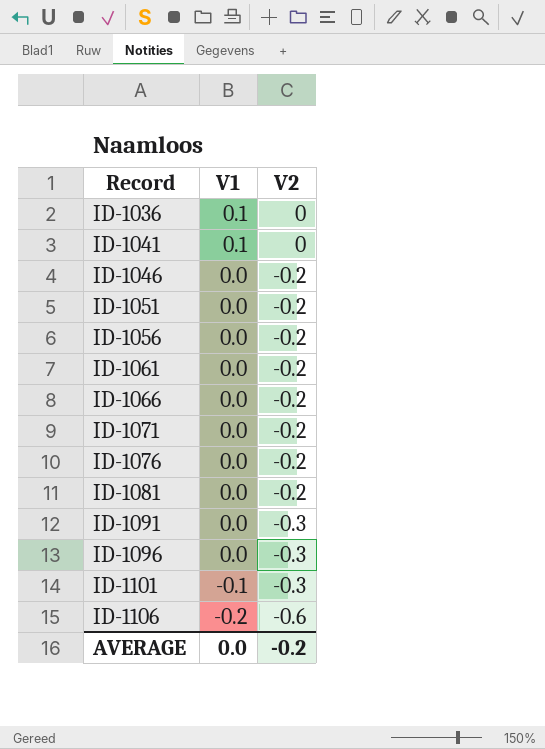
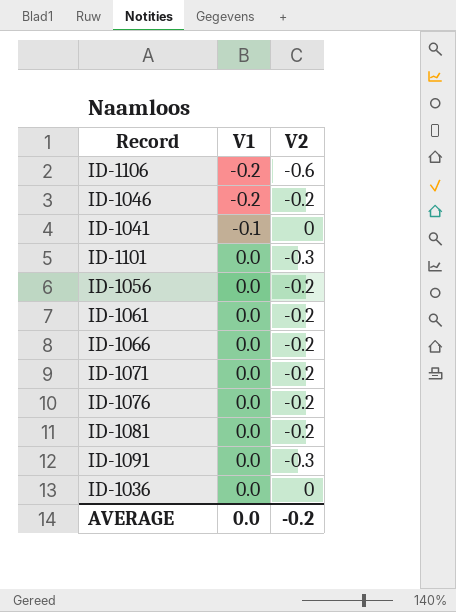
row order: Record ascending -> V1 ascending
row ID-1051: 0.0 | -0.2 -> none
row ID-1096: 0.0 | -0.3 -> none
ID-1046 | V1: 0.0 -> -0.2
ID-1041 | V1: 0.1 -> -0.1
ID-1101 | V1: -0.1 -> 0.0
ID-1036 | V1: 0.1 -> 0.0

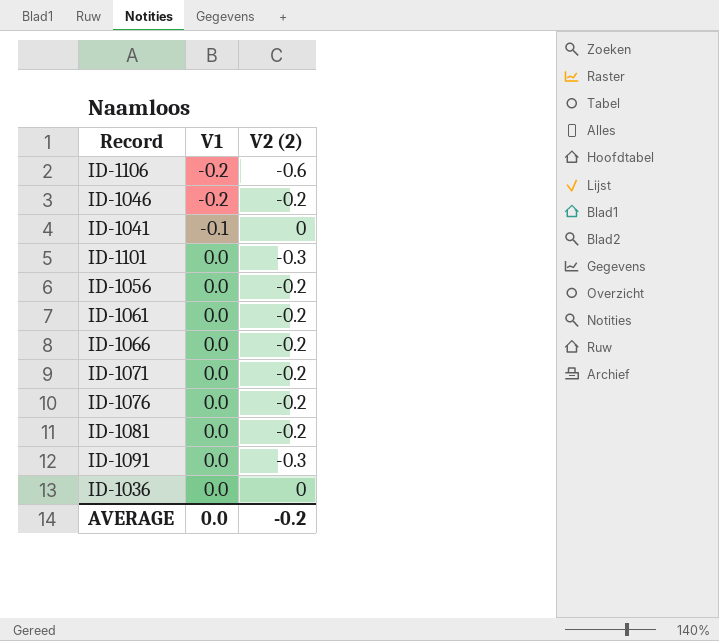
column name: V2 -> V2 (2)

